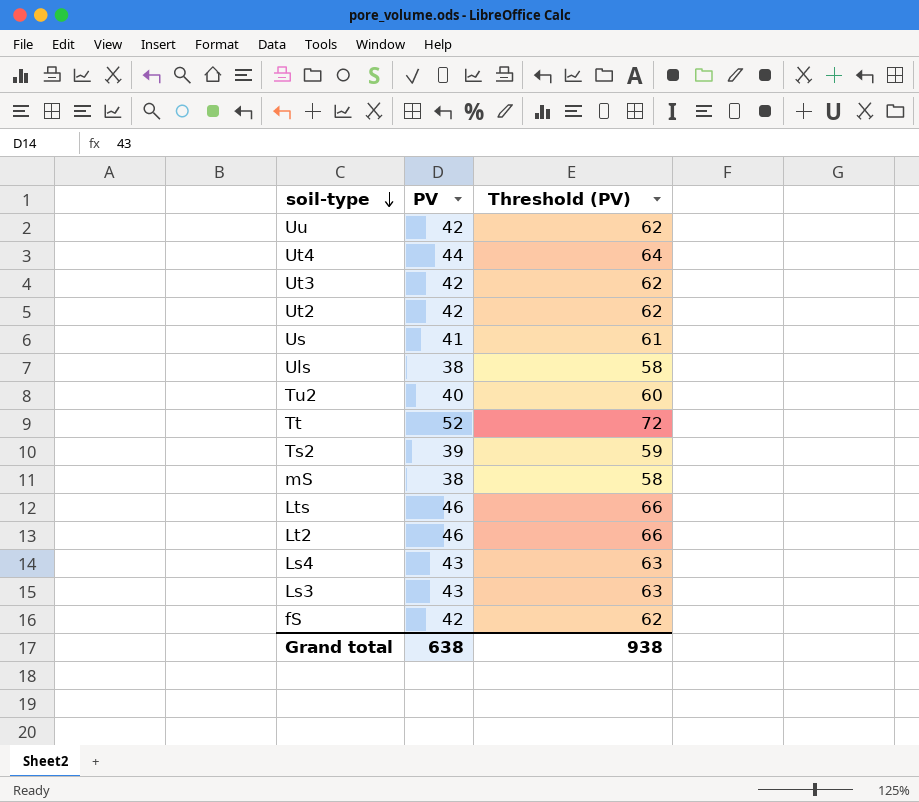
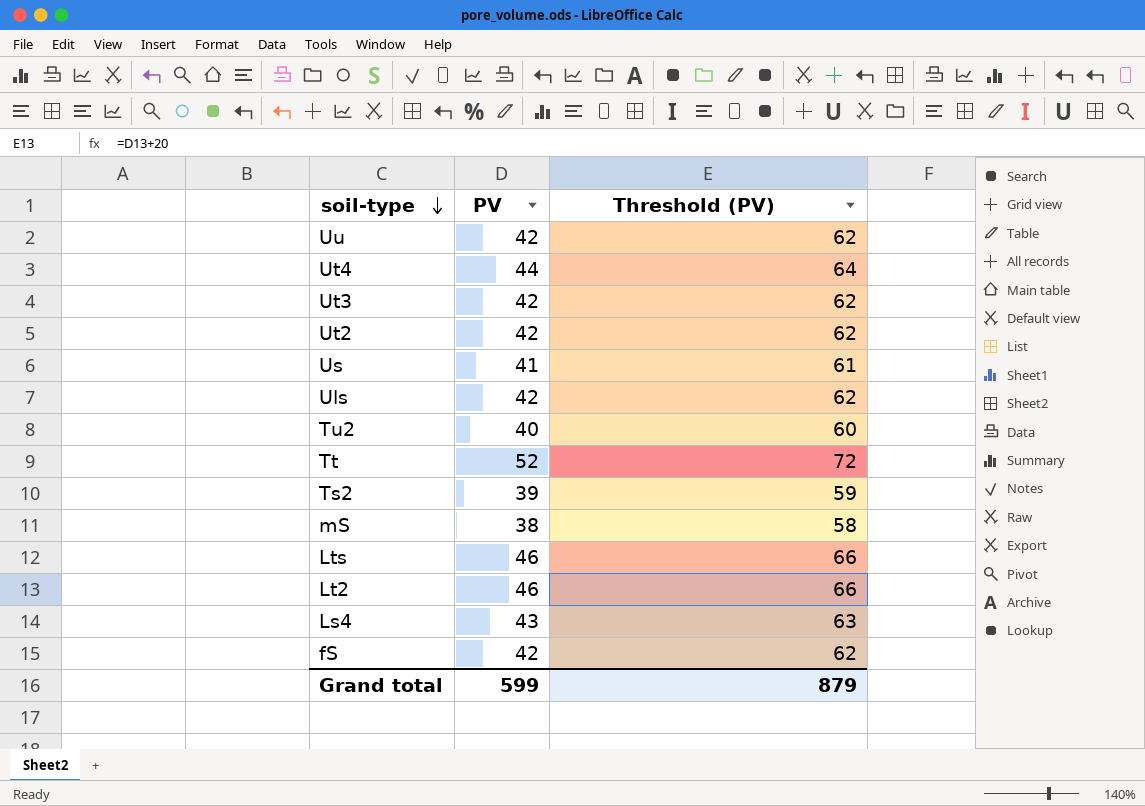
row Ls3: 43 | 63 -> none
Uls | PV: 38 -> 42
Uls | Threshold (PV): 58 -> 62
Grand total | PV: 638 -> 599
Grand total | Threshold (PV): 938 -> 879

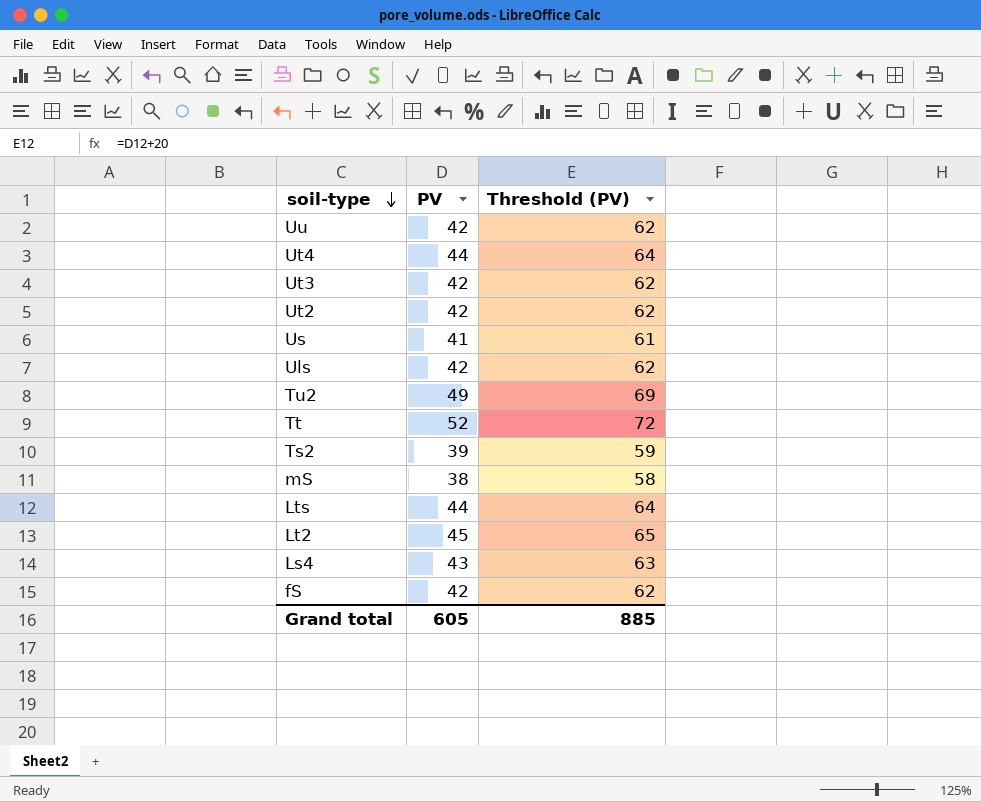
Tu2 | PV: 40 -> 49
Tu2 | Threshold (PV): 60 -> 69
Lts | PV: 46 -> 44
Lts | Threshold (PV): 66 -> 64
Lt2 | PV: 46 -> 45
Lt2 | Threshold (PV): 66 -> 65
Grand total | PV: 599 -> 605
Grand total | Threshold (PV): 879 -> 885

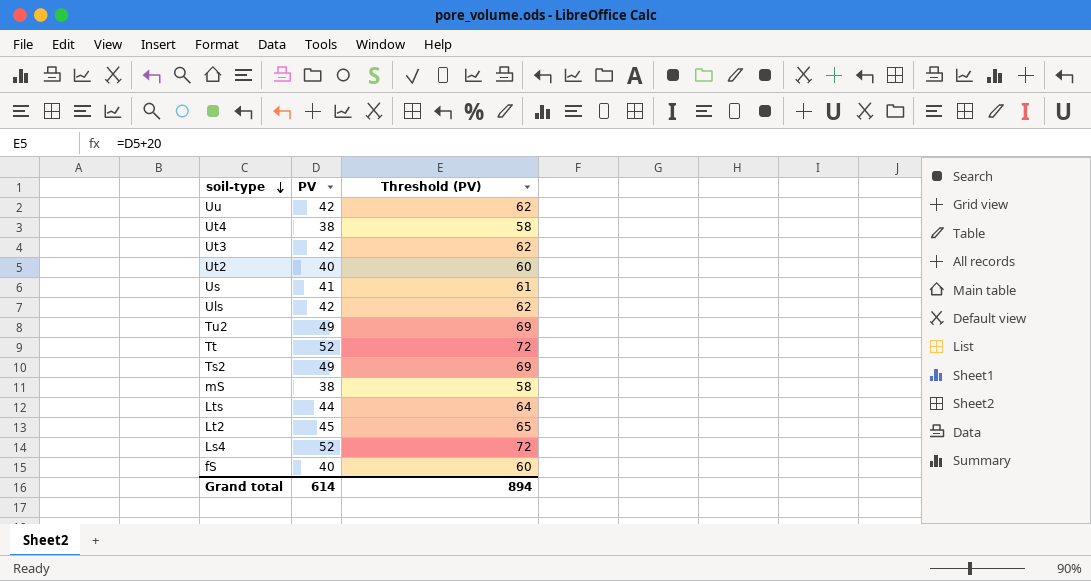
Ut4 | PV: 44 -> 38
Ut4 | Threshold (PV): 64 -> 58
Ut2 | PV: 42 -> 40
Ut2 | Threshold (PV): 62 -> 60
Ts2 | PV: 39 -> 49
Ts2 | Threshold (PV): 59 -> 69
Ls4 | PV: 43 -> 52
Ls4 | Threshold (PV): 63 -> 72
fS | PV: 42 -> 40
fS | Threshold (PV): 62 -> 60
Grand total | PV: 605 -> 614
Grand total | Threshold (PV): 885 -> 894

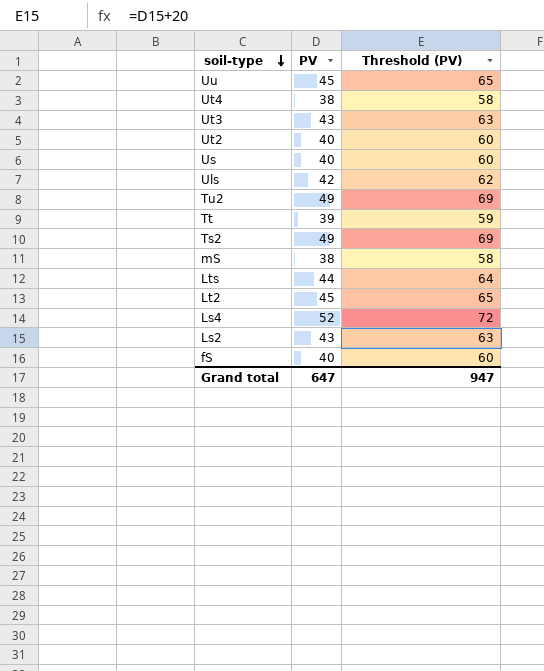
Uu | PV: 42 -> 45
Uu | Threshold (PV): 62 -> 65
Ut3 | PV: 42 -> 43
Ut3 | Threshold (PV): 62 -> 63
Us | PV: 41 -> 40
Us | Threshold (PV): 61 -> 60
Tt | PV: 52 -> 39
Tt | Threshold (PV): 72 -> 59
row Ls2: none -> 43 | 63
Grand total | PV: 614 -> 647
Grand total | Threshold (PV): 894 -> 947

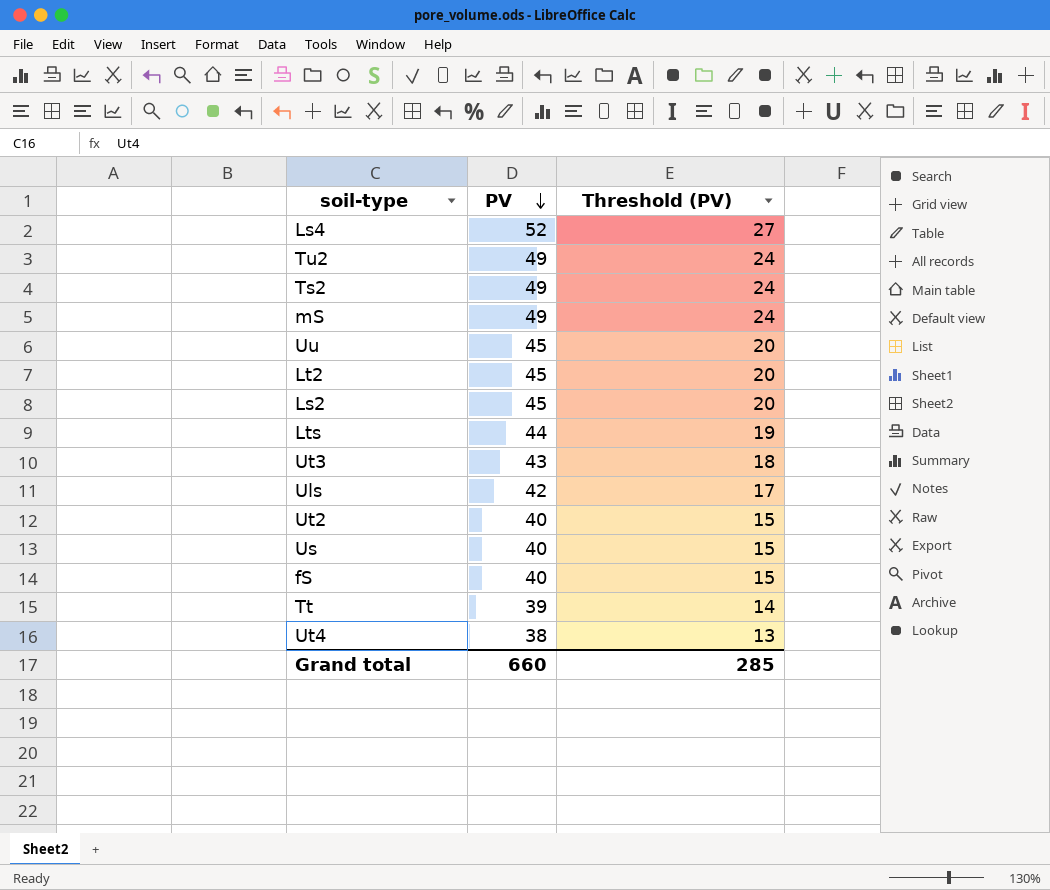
row order: soil-type descending -> PV descending
column Threshold (PV) | formula: [PV] + 20 -> [PV] - 25
mS | PV: 38 -> 49
Ls2 | PV: 43 -> 45
Grand total | PV: 647 -> 660
Grand total | Threshold (PV): 947 -> 285

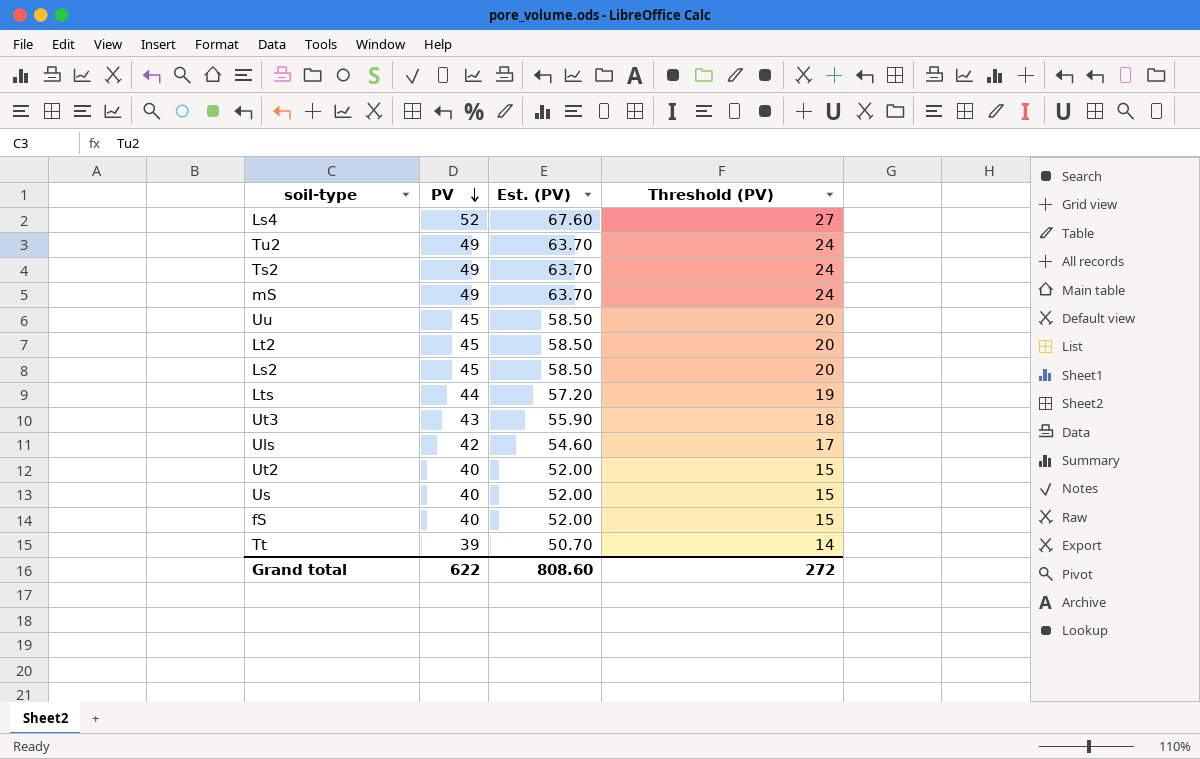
column Est. (PV) | formula: none -> [PV] * 1.3
row Ut4: 38 | 13 -> none
Grand total | PV: 660 -> 622
Grand total | Threshold (PV): 285 -> 272

